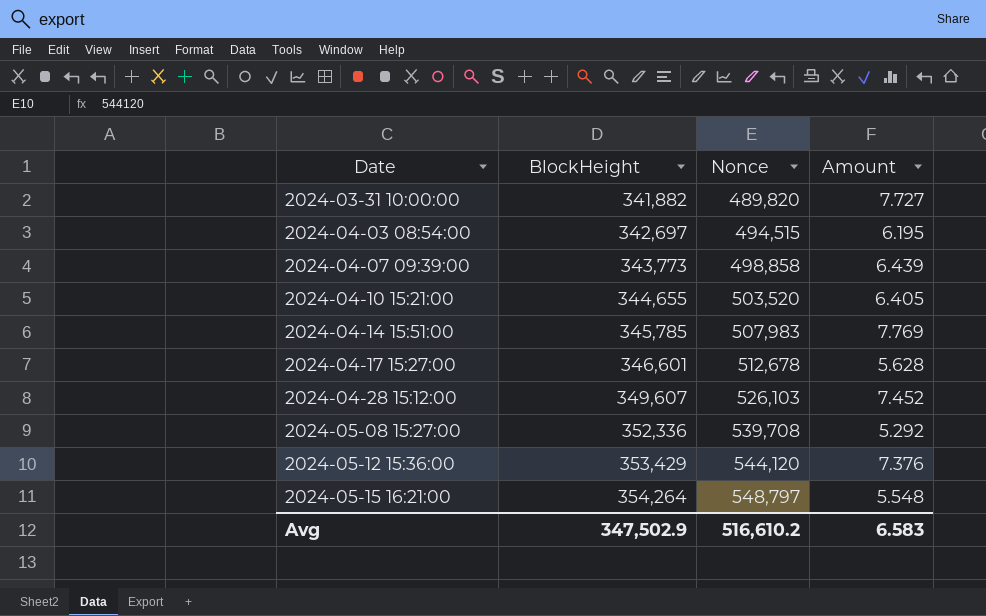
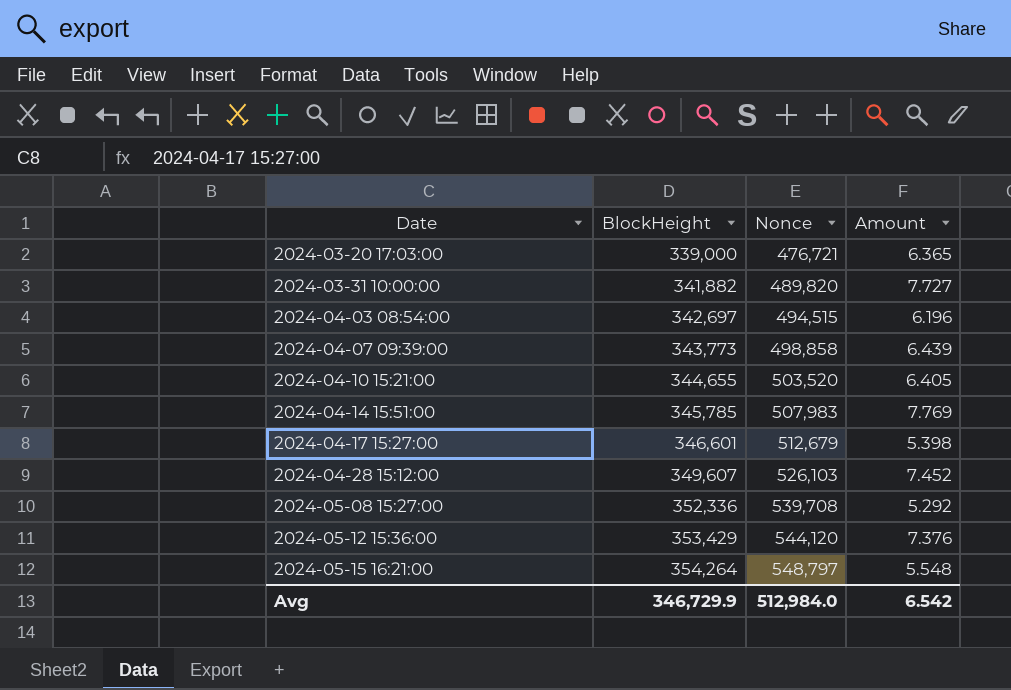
row 2024-03-20 17:03:00: none -> 339,000 | 476,721 | 6.365
2024-04-03 08:54:00 | Amount: 6.195 -> 6.196
2024-04-17 15:27:00 | Nonce: 512,678 -> 512,679
2024-04-17 15:27:00 | Amount: 5.628 -> 5.398
Avg | BlockHeight: 347,502.9 -> 346,729.9
Avg | Nonce: 516,610.2 -> 512,984.0
Avg | Amount: 6.583 -> 6.542

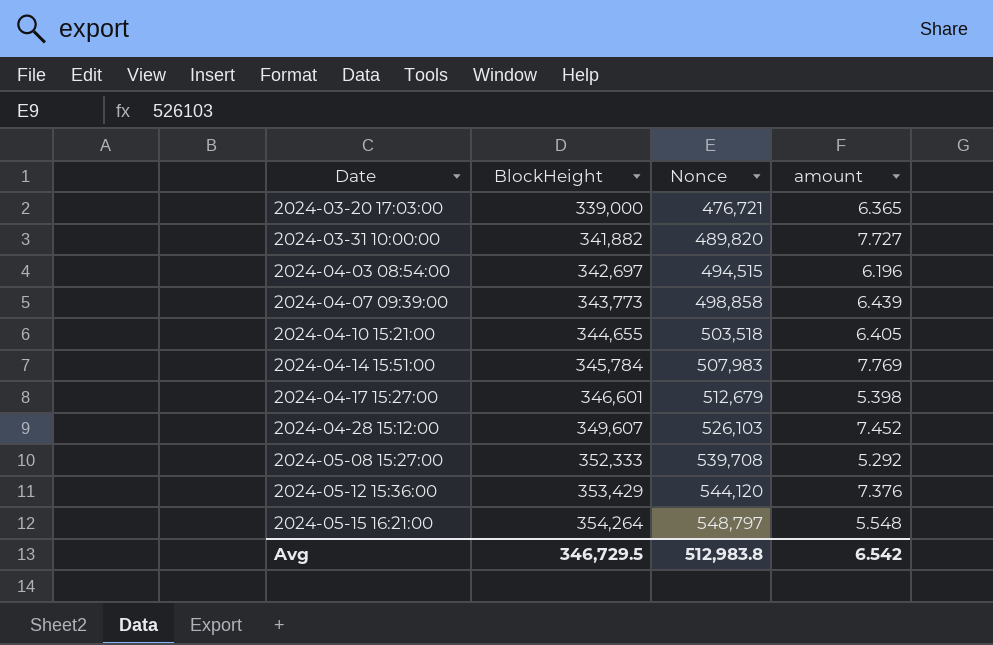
column name: Amount -> amount
2024-04-10 15:21:00 | Nonce: 503,520 -> 503,518
2024-04-14 15:51:00 | BlockHeight: 345,785 -> 345,784
2024-05-08 15:27:00 | BlockHeight: 352,336 -> 352,333
Avg | BlockHeight: 346,729.9 -> 346,729.5
Avg | Nonce: 512,984.0 -> 512,983.8

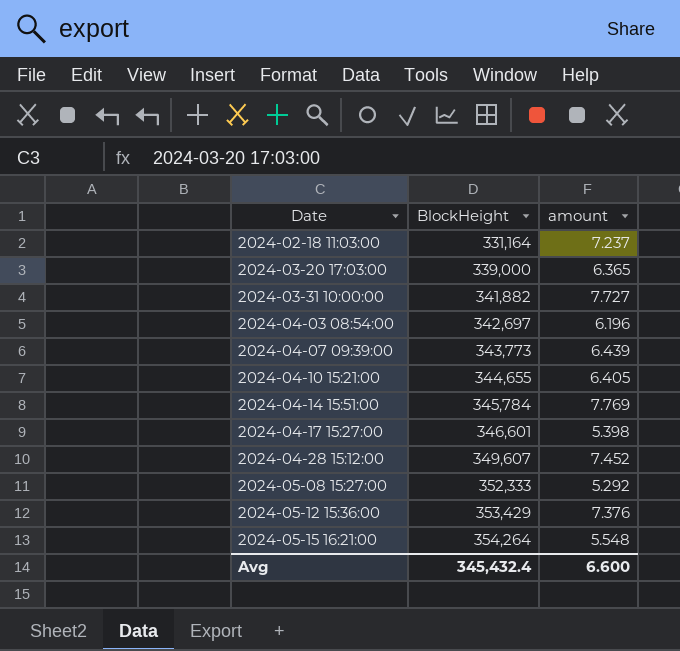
column Nonce | position: 3 -> none
row 2024-02-18 11:03:00: none -> 331,164 | 7.237
Avg | BlockHeight: 346,729.5 -> 345,432.4
Avg | amount: 6.542 -> 6.600

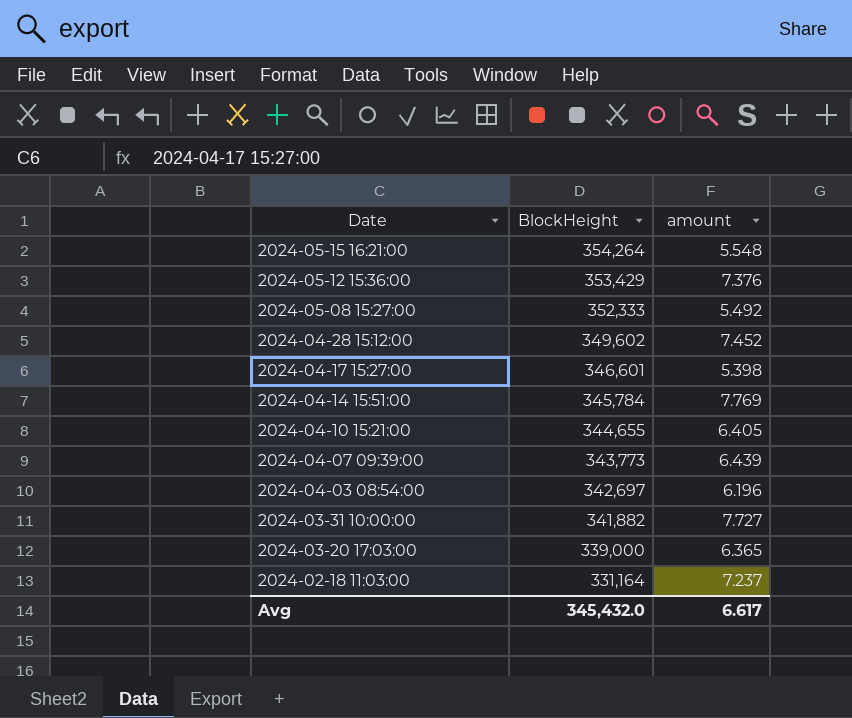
row order: Date ascending -> Date descending
2024-05-08 15:27:00 | amount: 5.292 -> 5.492
2024-04-28 15:12:00 | BlockHeight: 349,607 -> 349,602
Avg | BlockHeight: 345,432.4 -> 345,432.0
Avg | amount: 6.600 -> 6.617

